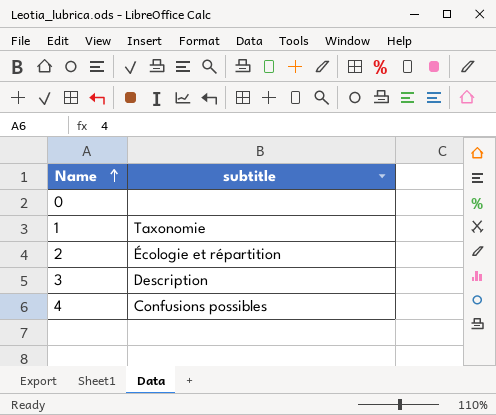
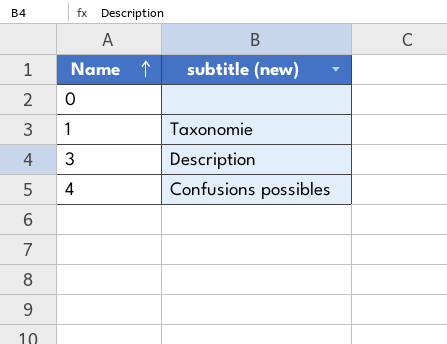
column name: subtitle -> subtitle (new)
row 2: Écologie et répartition -> none

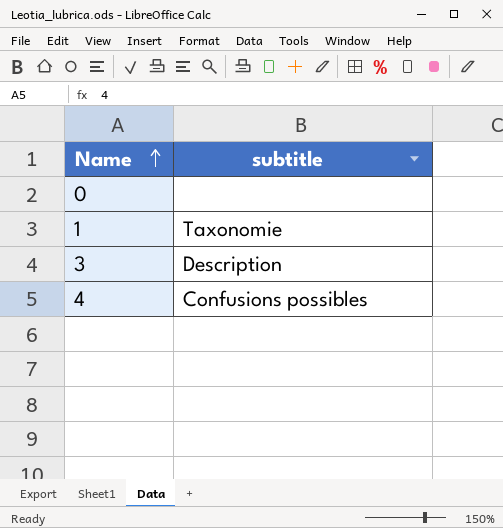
column name: subtitle (new) -> subtitle

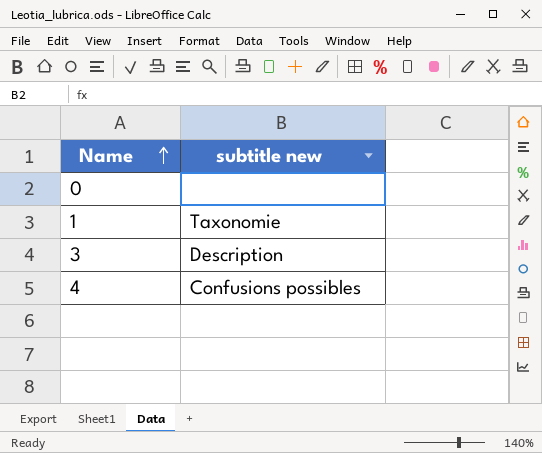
column name: subtitle -> subtitle new

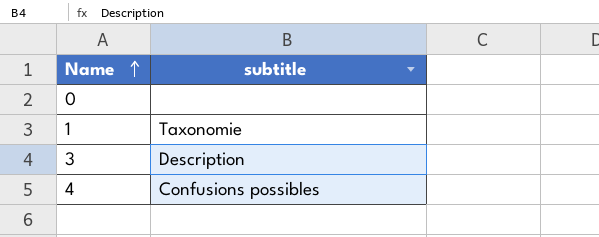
column name: subtitle new -> subtitle

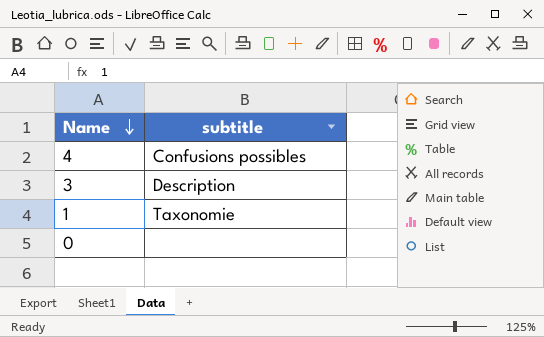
row order: Name ascending -> Name descending

